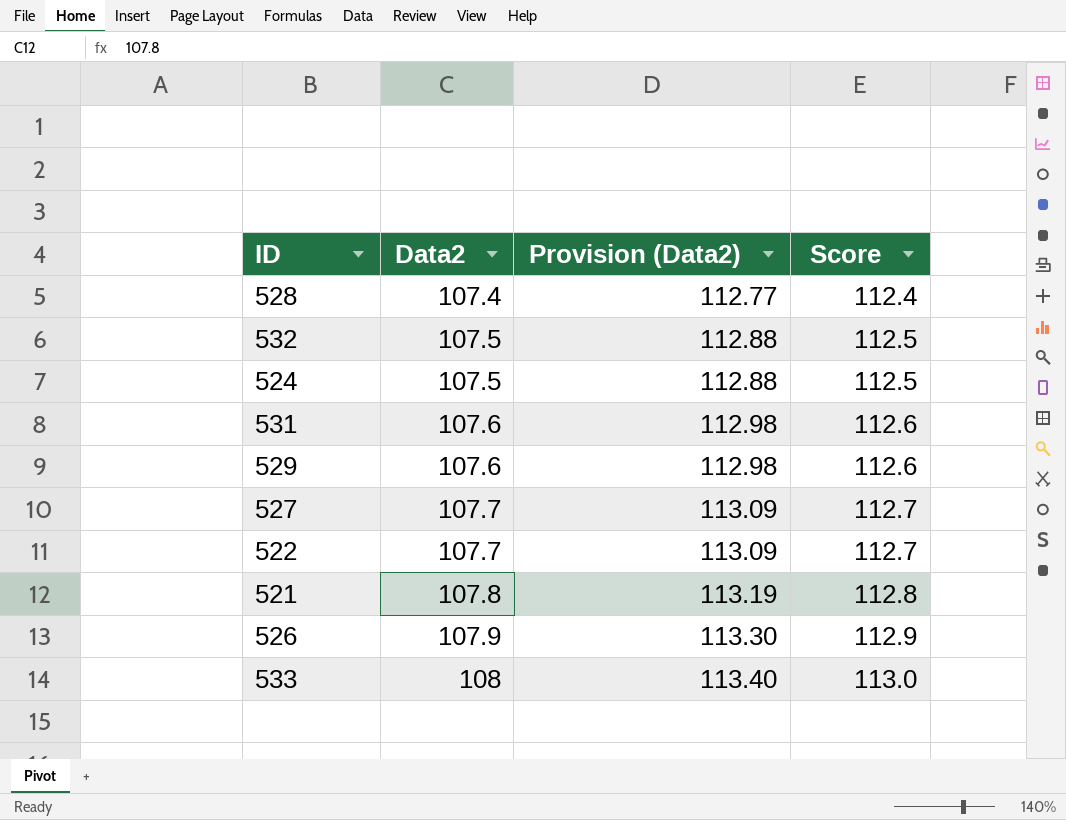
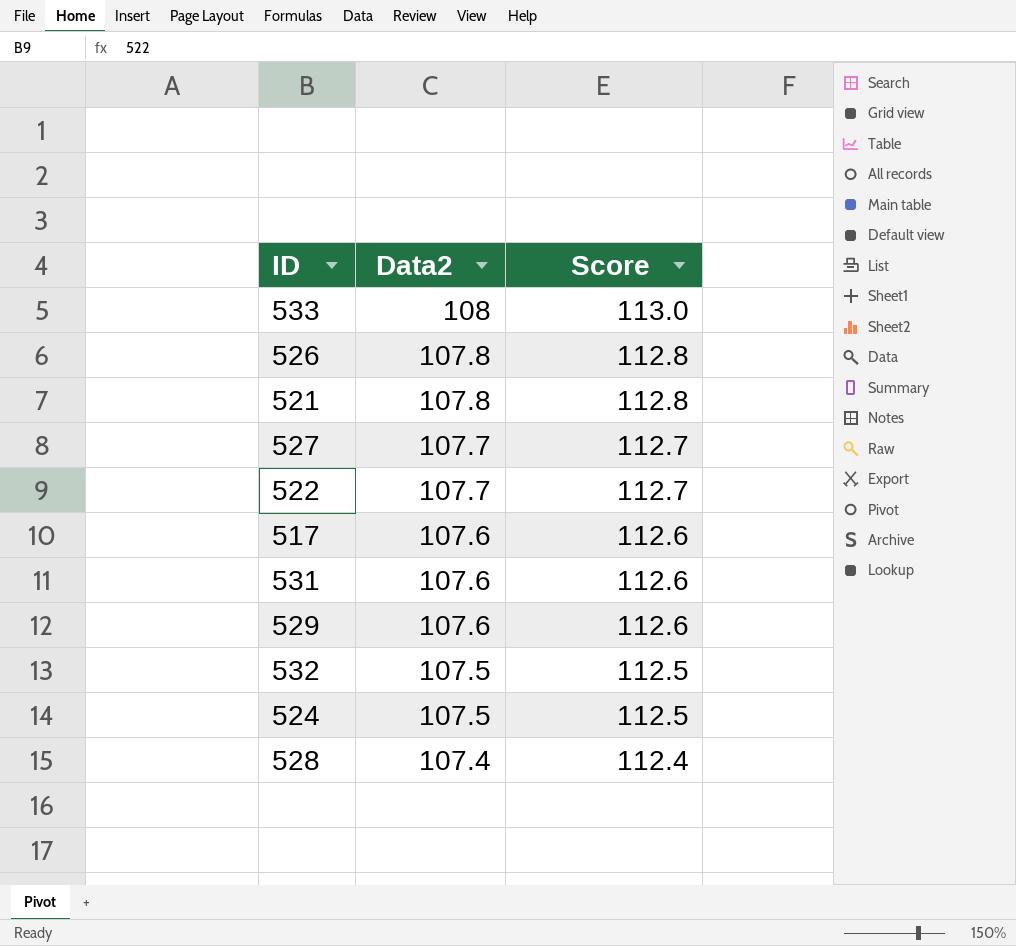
row order: Data2 ascending -> Data2 descending
column Provision (Data2) | formula: [Data2] * 1.05 -> none
526 | Data2: 107.9 -> 107.8
526 | Score: 112.9 -> 112.8
row 517: none -> 107.6 | 112.6

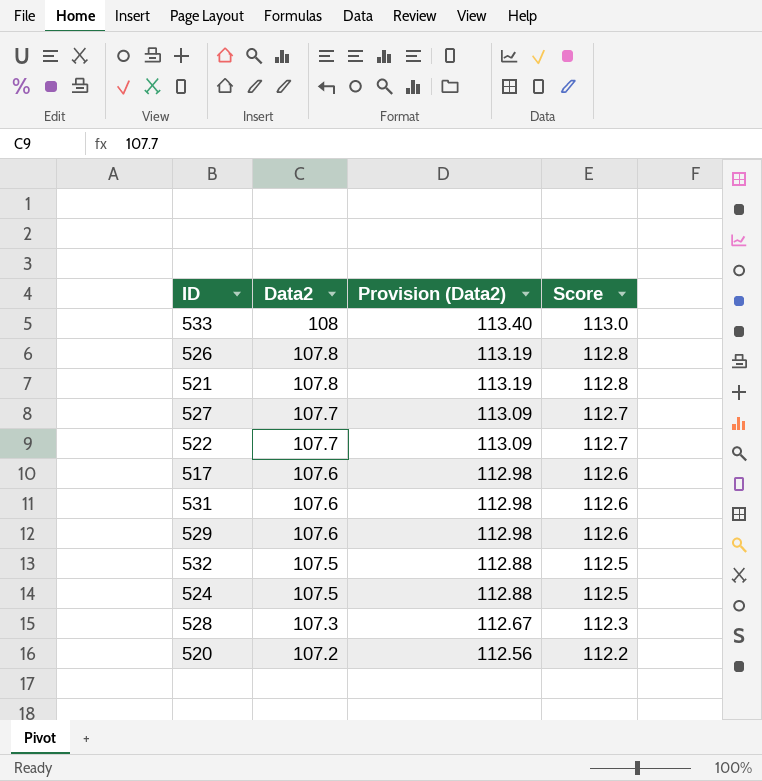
column Provision (Data2) | formula: none -> [Data2] * 1.05
528 | Data2: 107.4 -> 107.3
528 | Score: 112.4 -> 112.3
row 520: none -> 107.2 | 112.56 | 112.2

